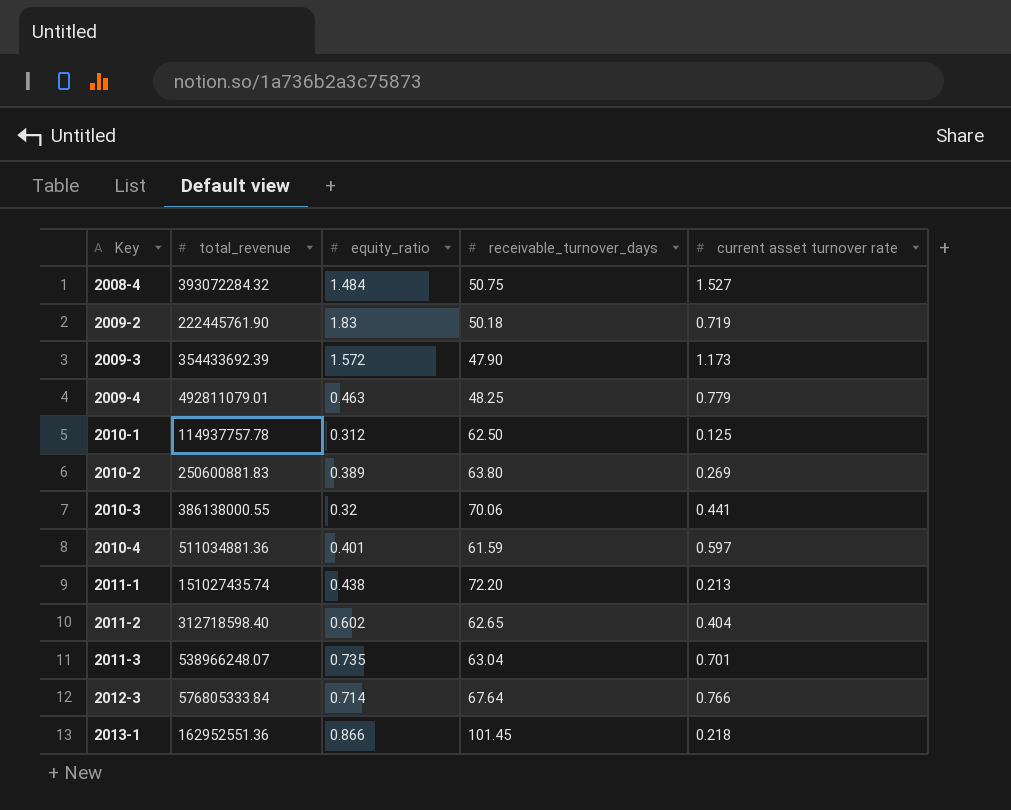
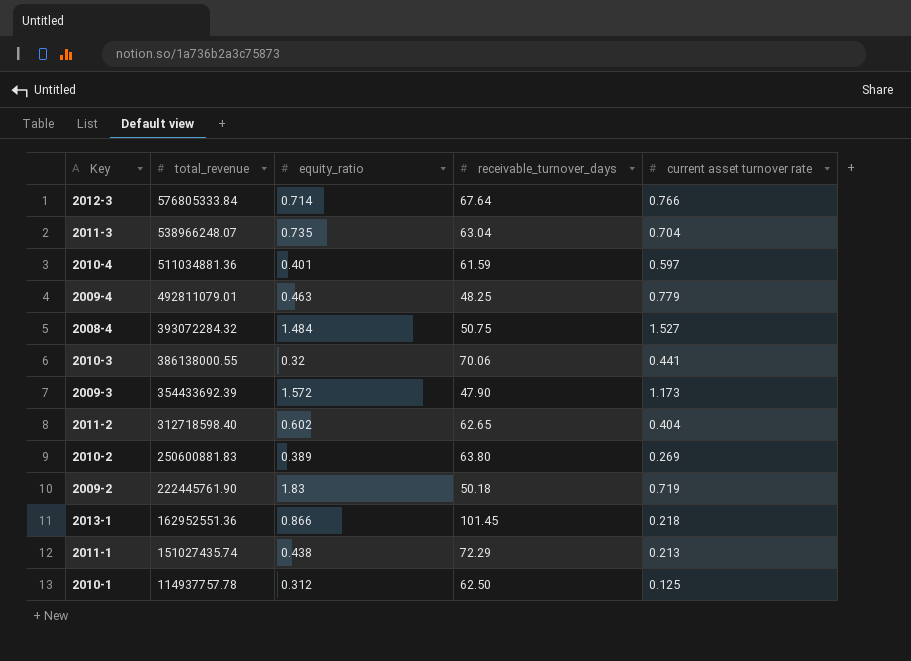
row order: Key ascending -> total_revenue descending
2011-3 | current asset turnover rate: 0.701 -> 0.704
2011-1 | receivable_turnover_days: 72.20 -> 72.29

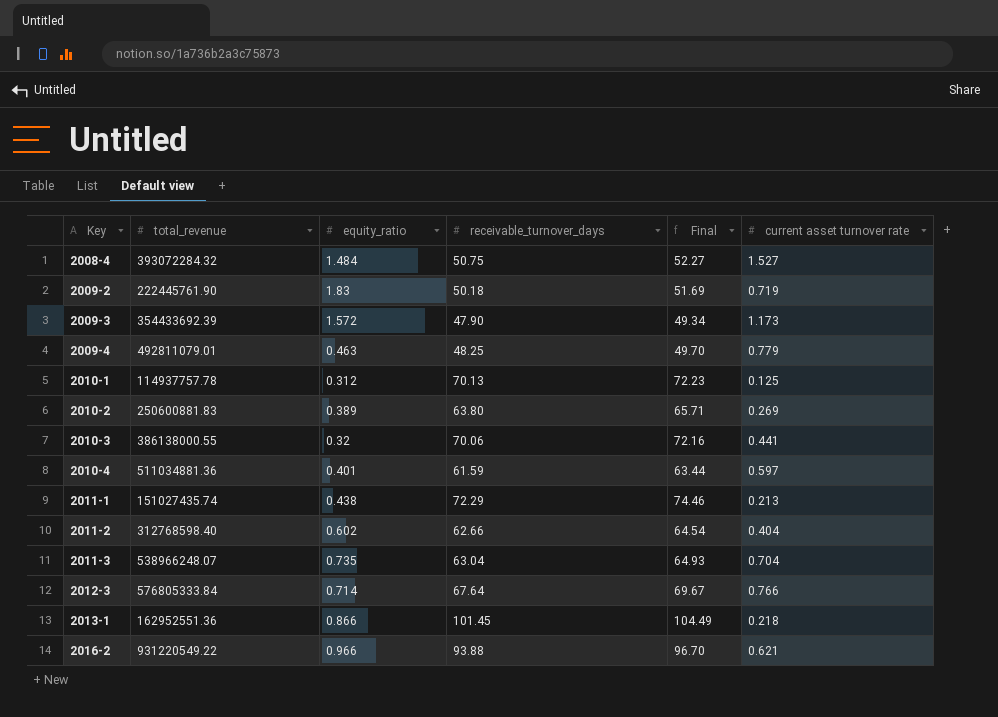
row order: total_revenue descending -> Key ascending
column Final | formula: none -> [receivable_turnover_days] * 1.03
2010-1 | receivable_turnover_days: 62.50 -> 70.13
2011-2 | total_revenue: 312718598.40 -> 312768598.40
2011-2 | receivable_turnover_days: 62.65 -> 62.66
row 2016-2: none -> 931220549.22 | 0.966 | 93.88 | 96.70 | 0.621

